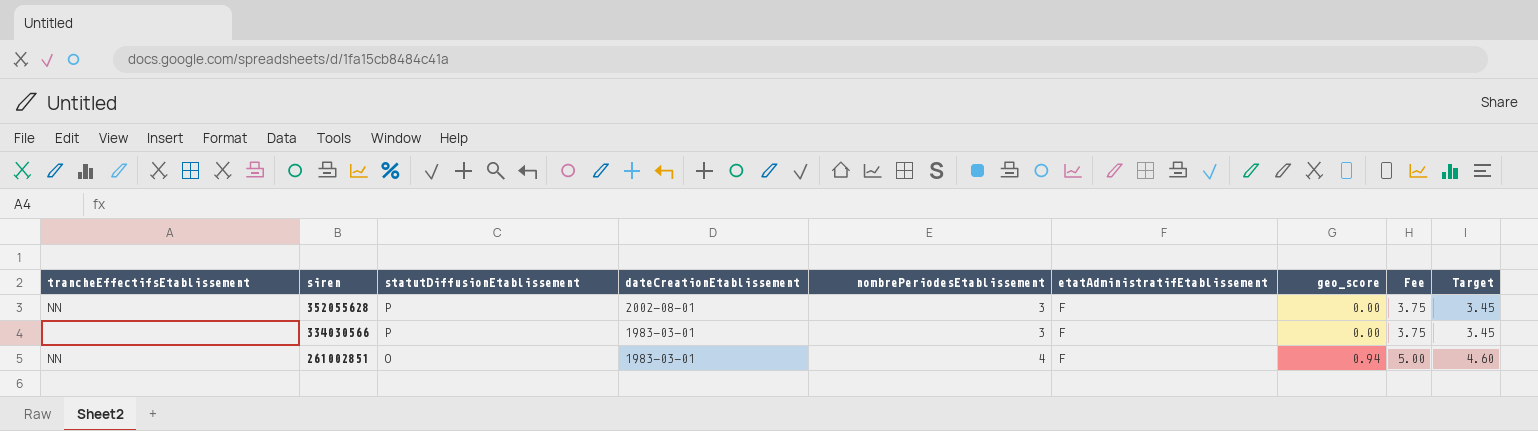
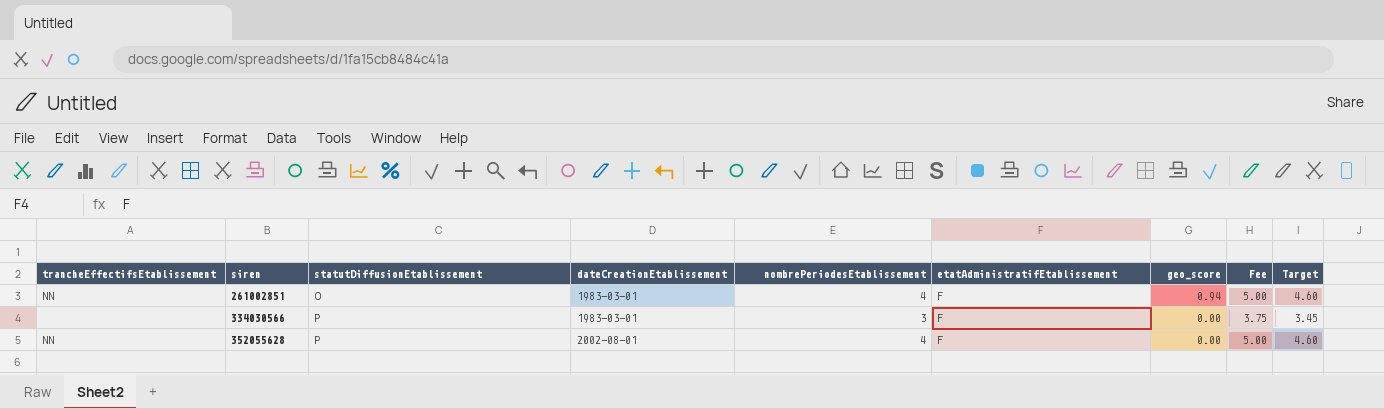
row order: siren descending -> siren ascending
352055628 | nombrePeriodesEtablissement: 3 -> 4
352055628 | Fee: 3.75 -> 5.00
352055628 | Target: 3.45 -> 4.60

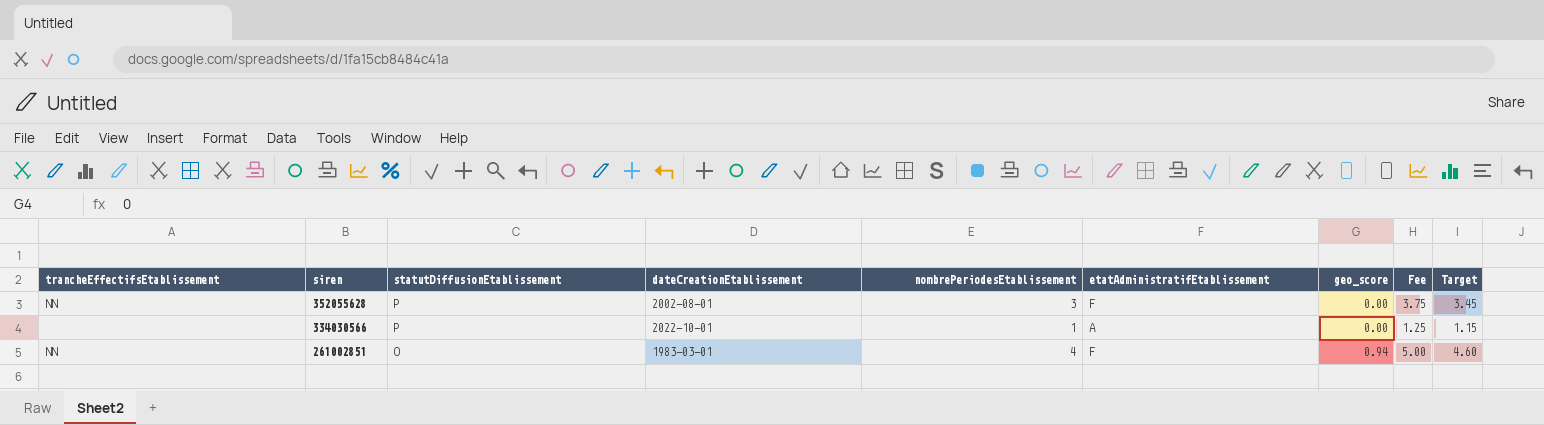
row order: siren ascending -> siren descending
352055628 | nombrePeriodesEtablissement: 4 -> 3
352055628 | Fee: 5.00 -> 3.75
352055628 | Target: 4.60 -> 3.45
334030566 | dateCreationEtablissement: 1983-03-01 -> 2022-10-01
334030566 | nombrePeriodesEtablissement: 3 -> 1
334030566 | etatAdministratifEtablissement: F -> A
334030566 | Fee: 3.75 -> 1.25
334030566 | Target: 3.45 -> 1.15

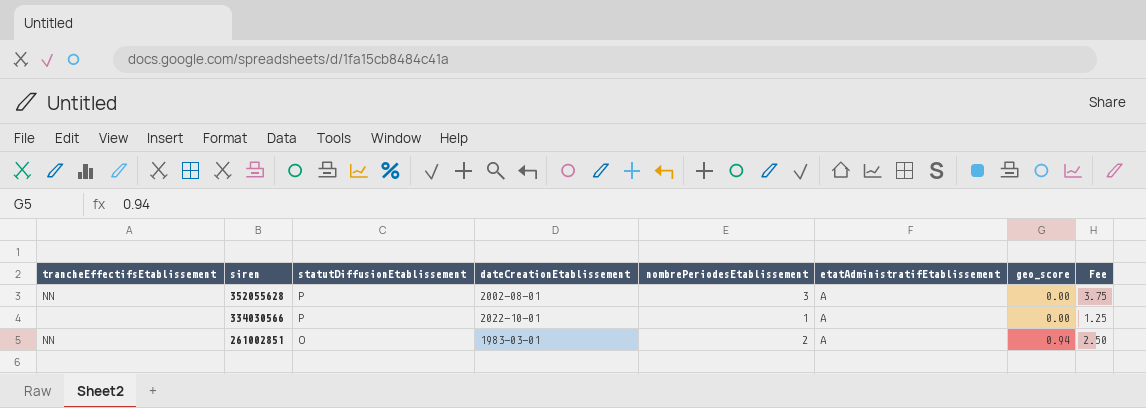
column Target | formula: [nombrePeriodesEtablissement] * 1.15 -> none
352055628 | etatAdministratifEtablissement: F -> A
261002851 | nombrePeriodesEtablissement: 4 -> 2
261002851 | etatAdministratifEtablissement: F -> A
261002851 | Fee: 5.00 -> 2.50

